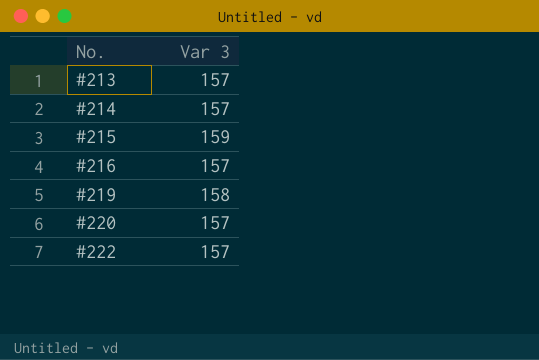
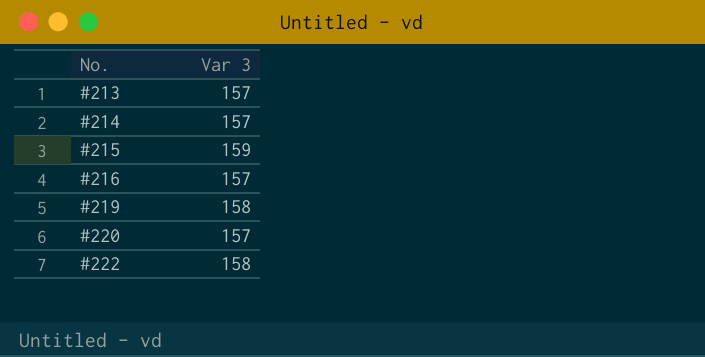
#222 | Var 3: 157 -> 158

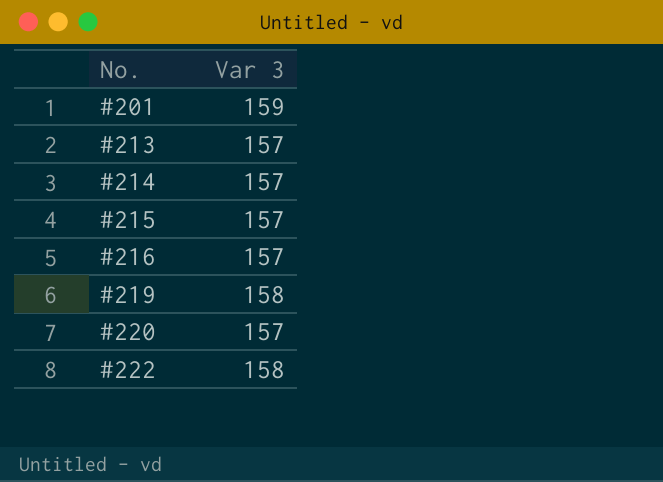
row #201: none -> 159
#215 | Var 3: 159 -> 157

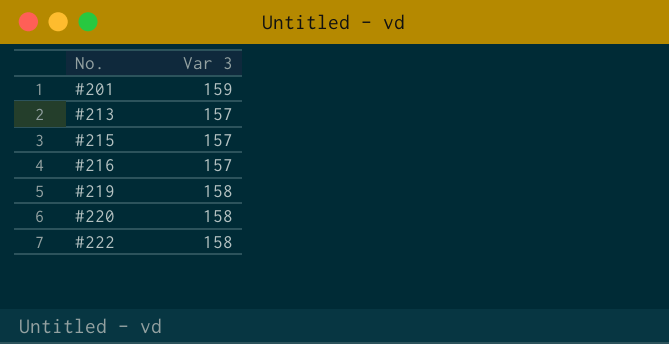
row #214: 157 -> none
#220 | Var 3: 157 -> 158

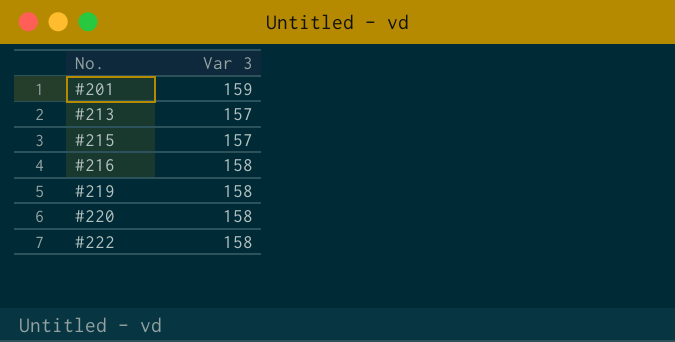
#216 | Var 3: 157 -> 158

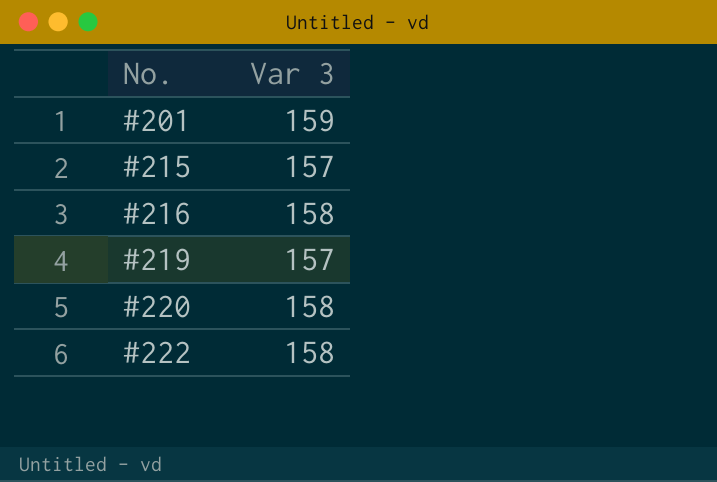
row #213: 157 -> none
#219 | Var 3: 158 -> 157

